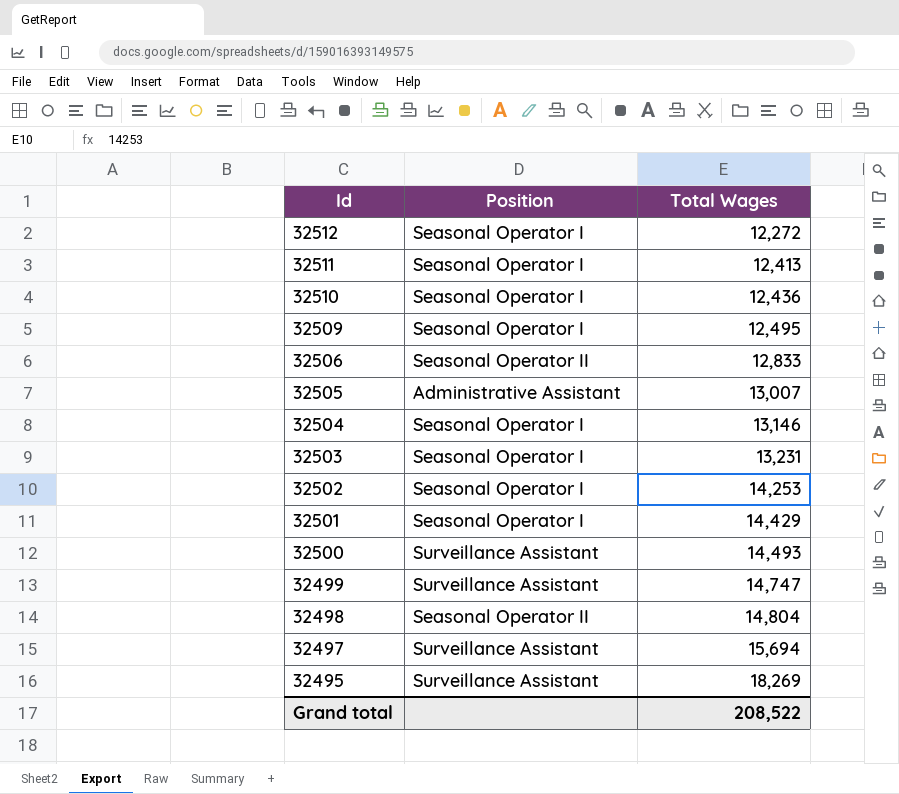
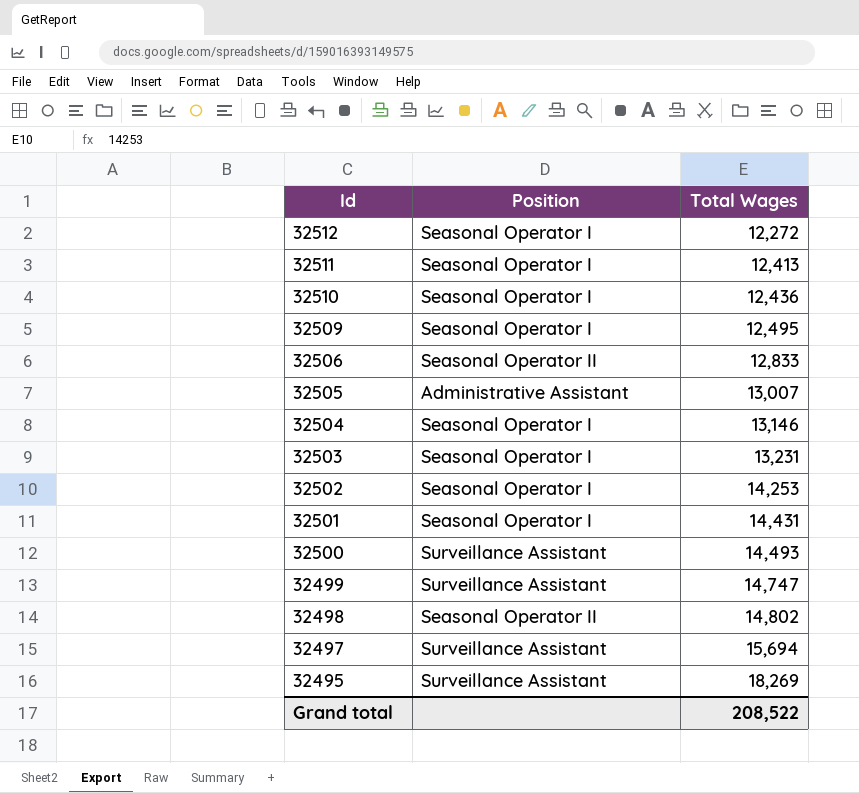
32501 | Total Wages: 14,429 -> 14,431
32498 | Total Wages: 14,804 -> 14,802

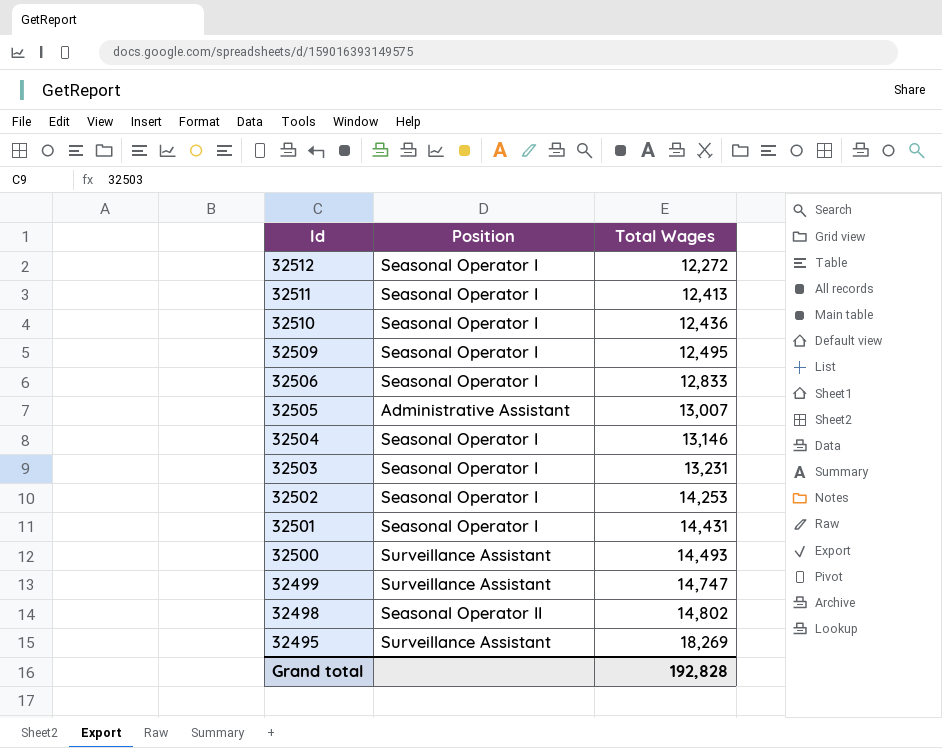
row 32497: Surveillance Assistant | 15,694 -> none
32506 | Position: Seasonal Operator II -> Seasonal Operator I
Grand total | Total Wages: 208,522 -> 192,828

